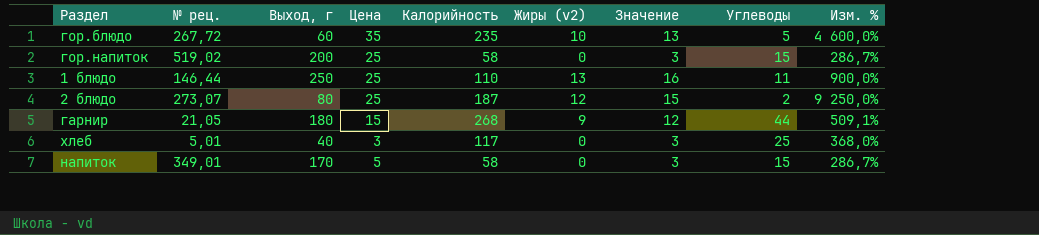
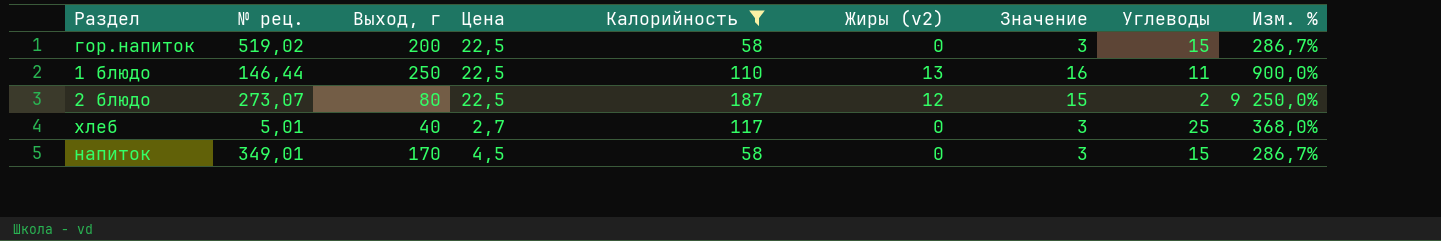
filter: none -> Калорийность <= 187
гор.напиток | Цена: 25 -> 22,5
1 блюдо | Цена: 25 -> 22,5
2 блюдо | Цена: 25 -> 22,5
хлеб | Цена: 3 -> 2,7
напиток | Цена: 5 -> 4,5

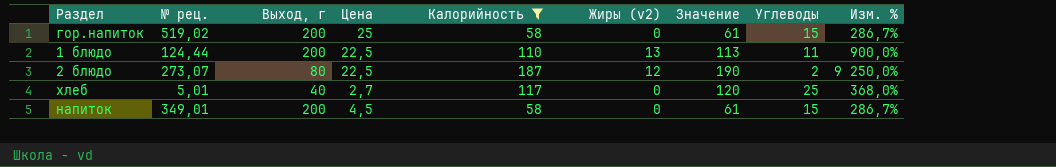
column Значение | formula: [Жиры (v2)] + 3 -> [Калорийность] + 3
гор.напиток | Цена: 22,5 -> 25
1 блюдо | № рец.: 146,44 -> 124,44
1 блюдо | Выход, г: 250 -> 200
напиток | Выход, г: 170 -> 200

